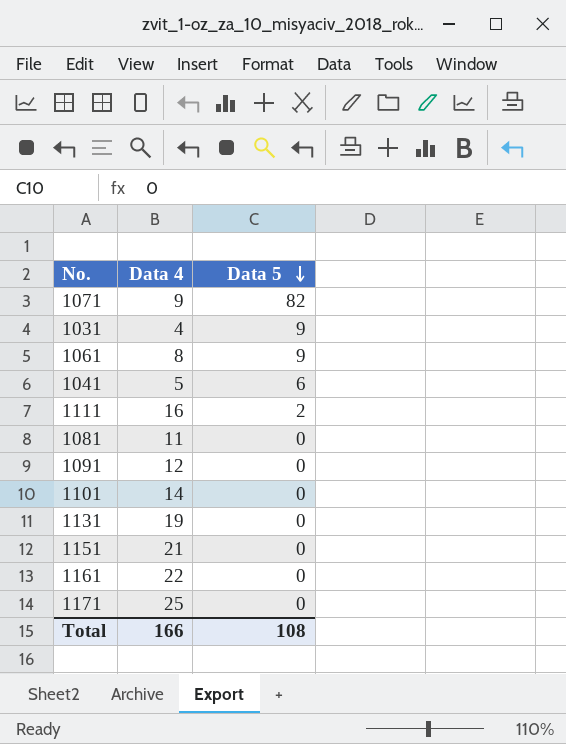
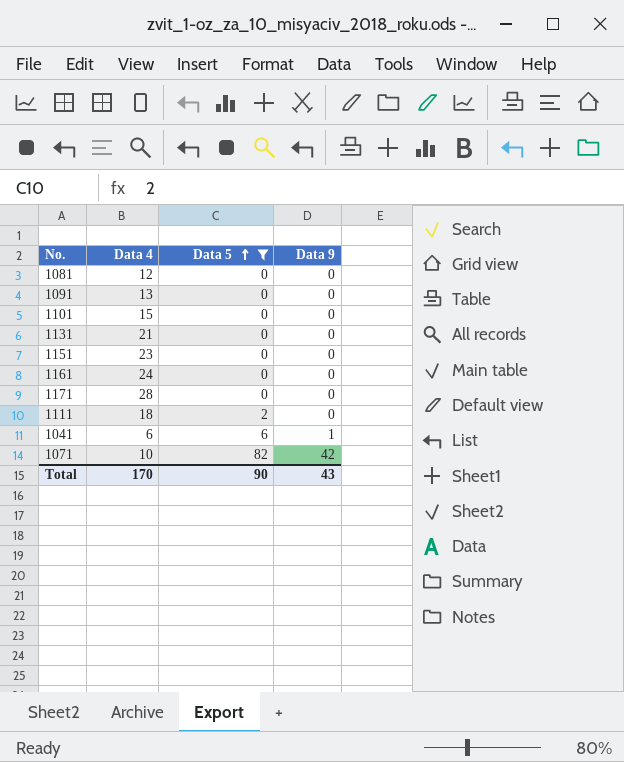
filter: none -> Data 5 != 9
row order: Data 5 descending -> Data 5 ascending
column Data 9 | position: none -> 4
1081 | Data 4: 11 -> 12
1091 | Data 4: 12 -> 13
1101 | Data 4: 14 -> 15
1131 | Data 4: 19 -> 21
1151 | Data 4: 21 -> 23
1161 | Data 4: 22 -> 24
1171 | Data 4: 25 -> 28
1111 | Data 4: 16 -> 18
1041 | Data 4: 5 -> 6
1071 | Data 4: 9 -> 10
Total | Data 4: 166 -> 170
Total | Data 5: 108 -> 90

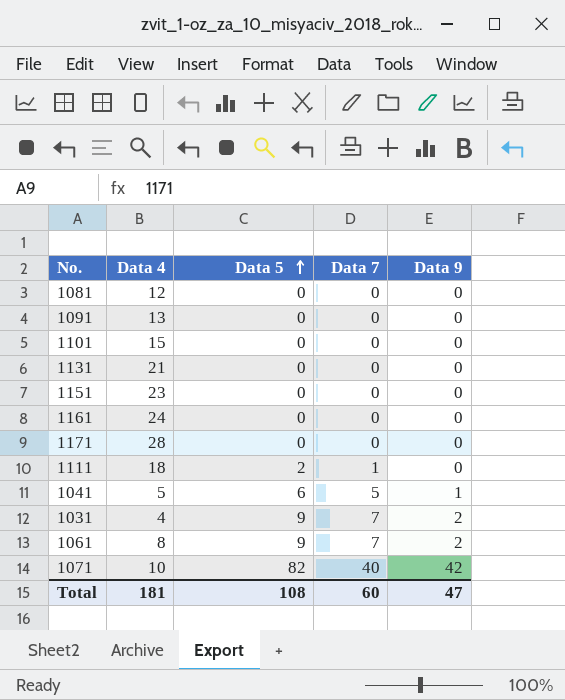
filter: Data 5 != 9 -> none
column Data 7 | position: none -> 4
1041 | Data 4: 6 -> 5
Total | Data 4: 170 -> 181
Total | Data 5: 90 -> 108
Total | Data 9: 43 -> 47

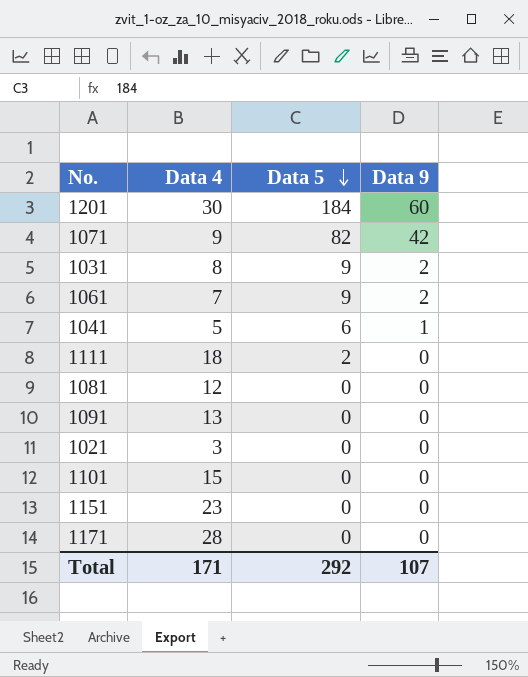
row order: Data 5 ascending -> Data 5 descending
column Data 7 | position: 4 -> none
row 1131: 21 | 0 | 0 | 0 -> none
row 1161: 24 | 0 | 0 | 0 -> none
row 1201: none -> 30 | 184 | 60
1071 | Data 4: 10 -> 9
1031 | Data 4: 4 -> 8
1061 | Data 4: 8 -> 7
row 1021: none -> 3 | 0 | 0
Total | Data 4: 181 -> 171
Total | Data 5: 108 -> 292
Total | Data 9: 47 -> 107

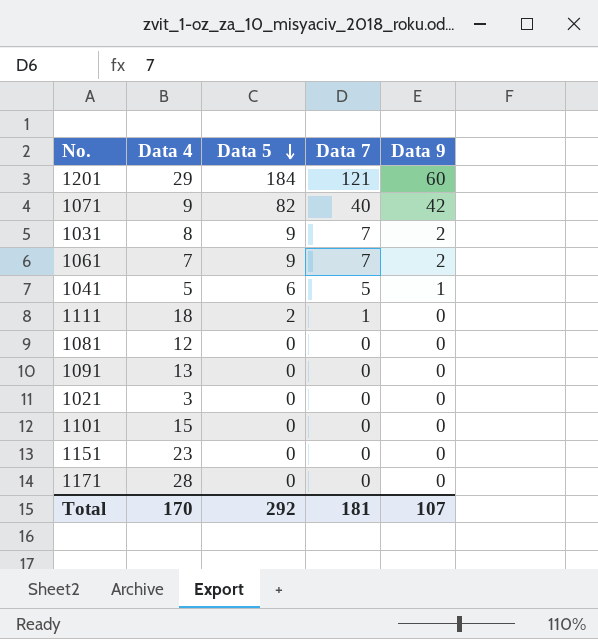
column Data 7 | position: none -> 4
1201 | Data 4: 30 -> 29
Total | Data 4: 171 -> 170

